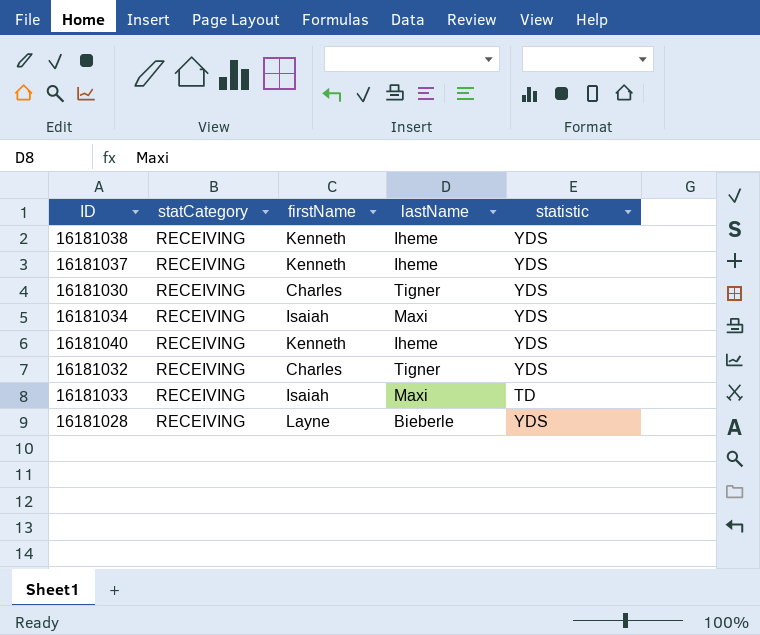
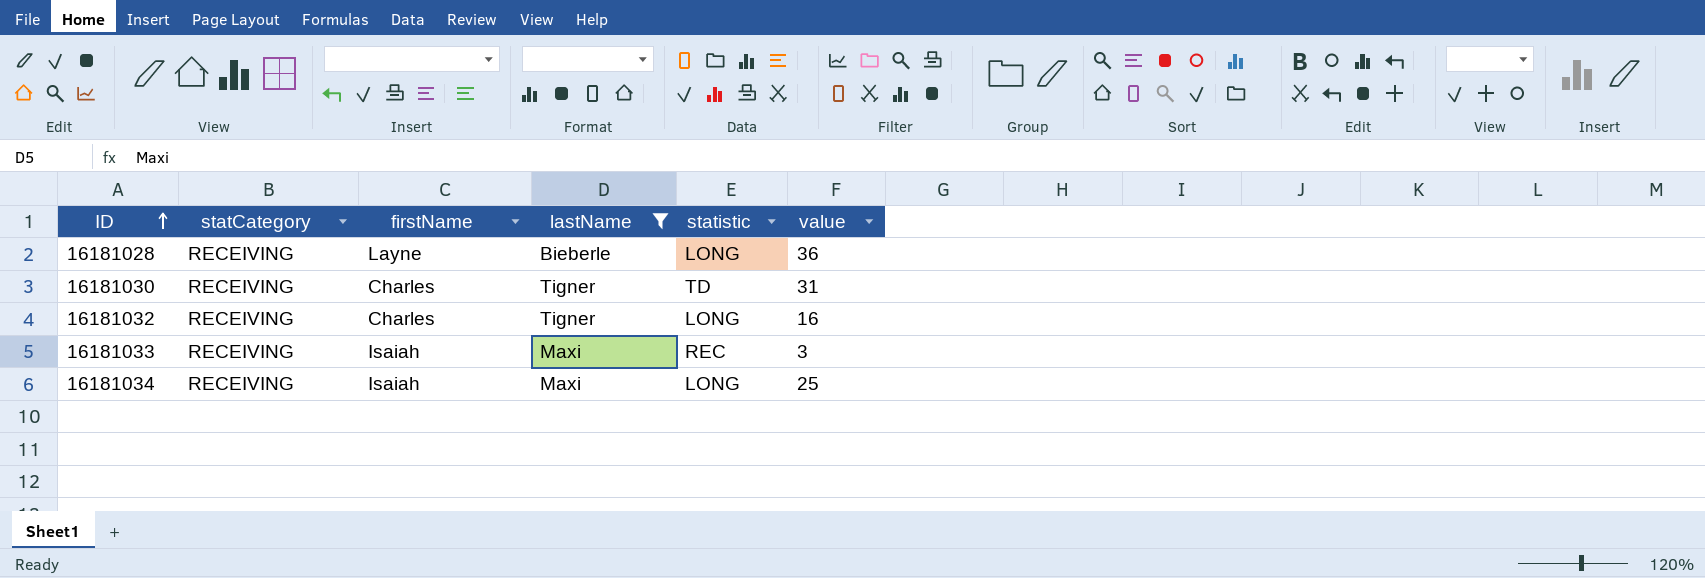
filter: none -> lastName != Iheme
row order: none -> ID ascending
column value | position: none -> 6
16181028 | statistic: YDS -> LONG
16181030 | statistic: YDS -> TD
16181032 | statistic: YDS -> LONG
16181033 | statistic: TD -> REC
16181034 | statistic: YDS -> LONG

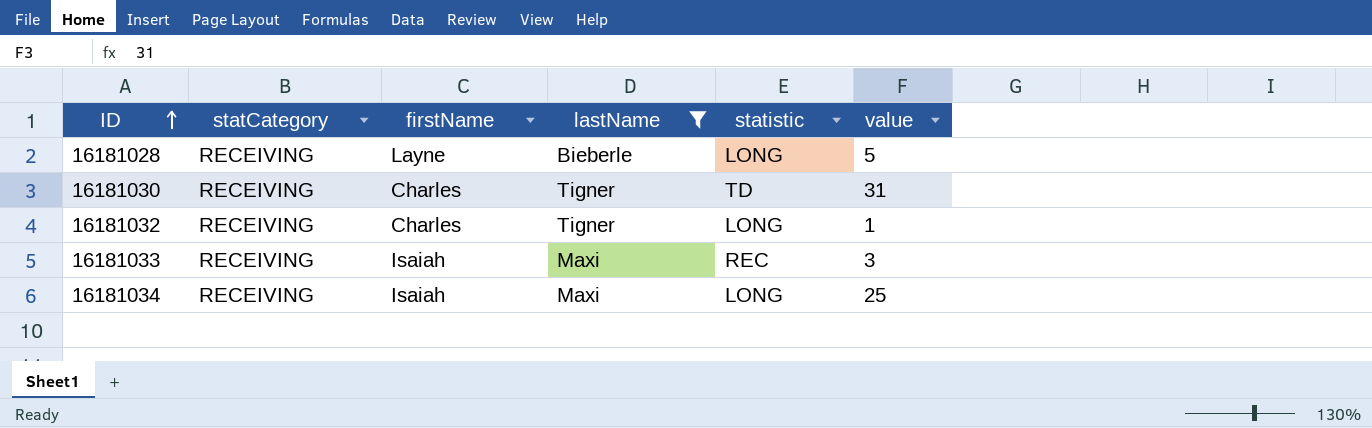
16181028 | value: 36 -> 5
16181032 | value: 16 -> 1

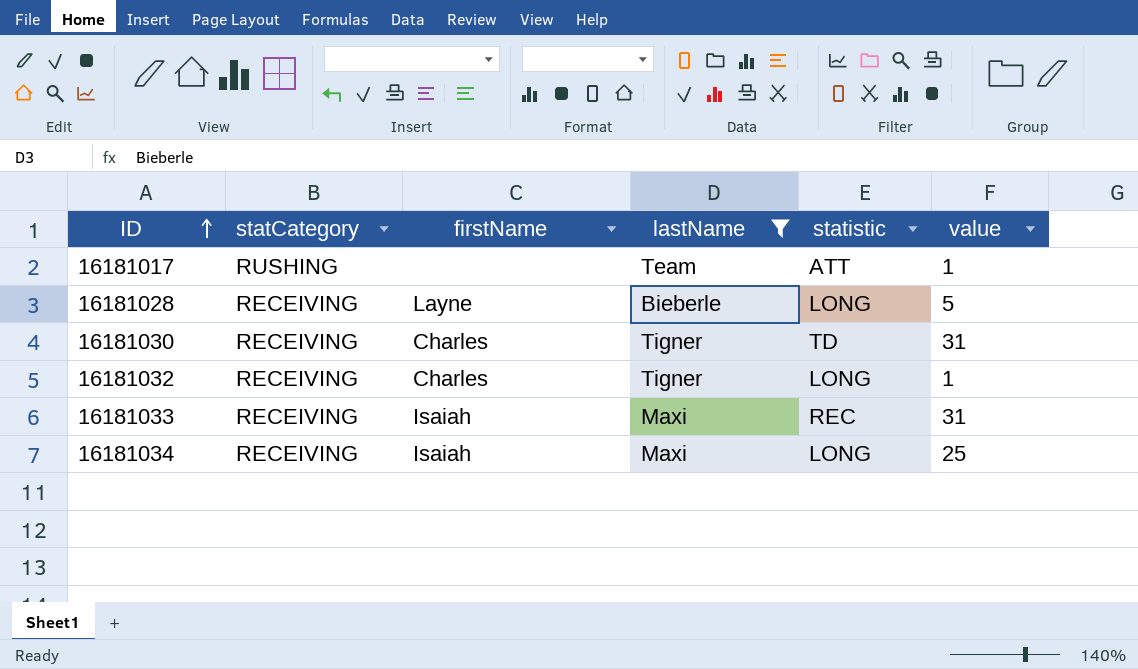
row 16181017: none -> RUSHING | none | Team | ATT | 1
16181033 | value: 3 -> 31

